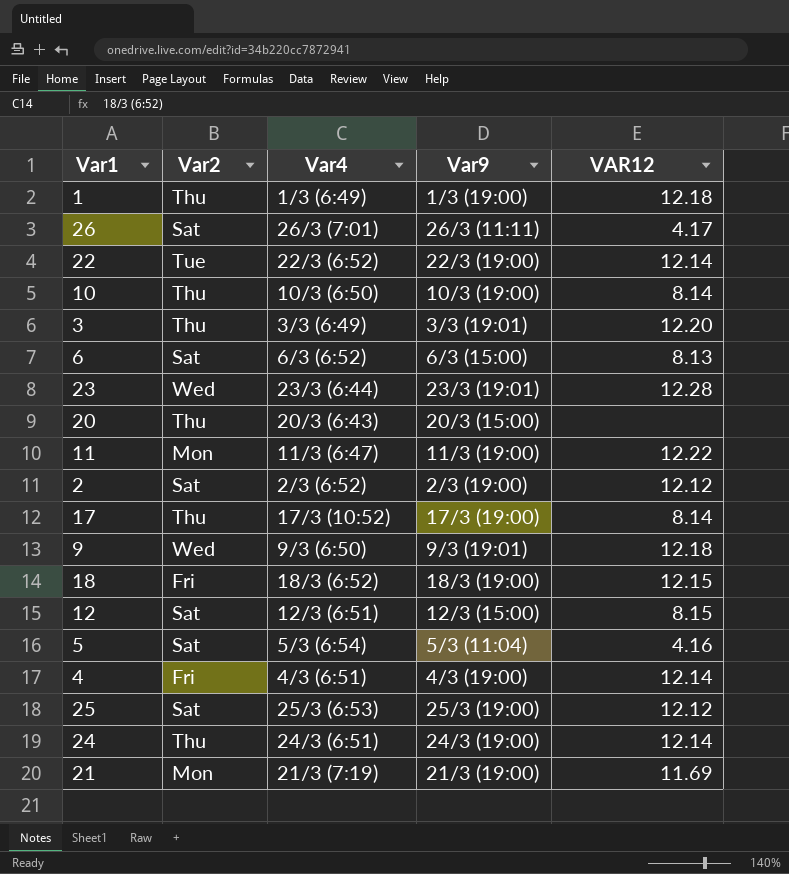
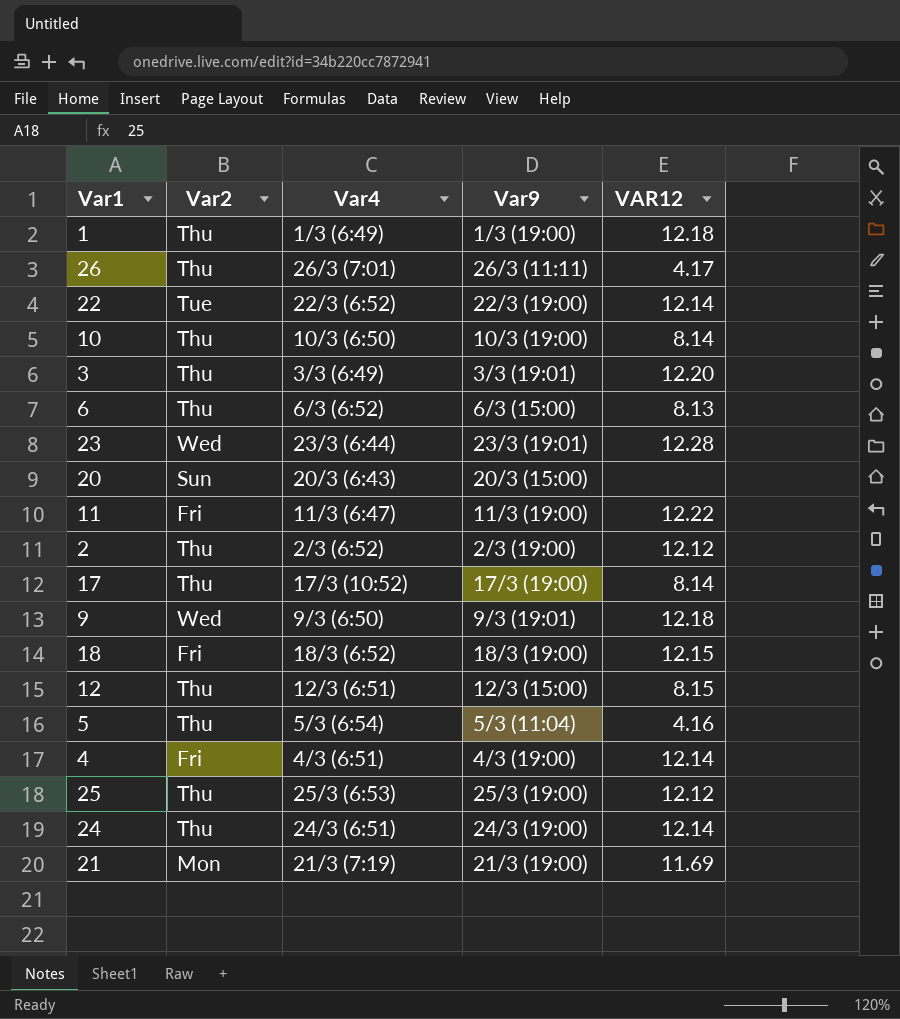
26 | Var2: Sat -> Thu
6 | Var2: Sat -> Thu
20 | Var2: Thu -> Sun
11 | Var2: Mon -> Fri
2 | Var2: Sat -> Thu
12 | Var2: Sat -> Thu
5 | Var2: Sat -> Thu
25 | Var2: Sat -> Thu

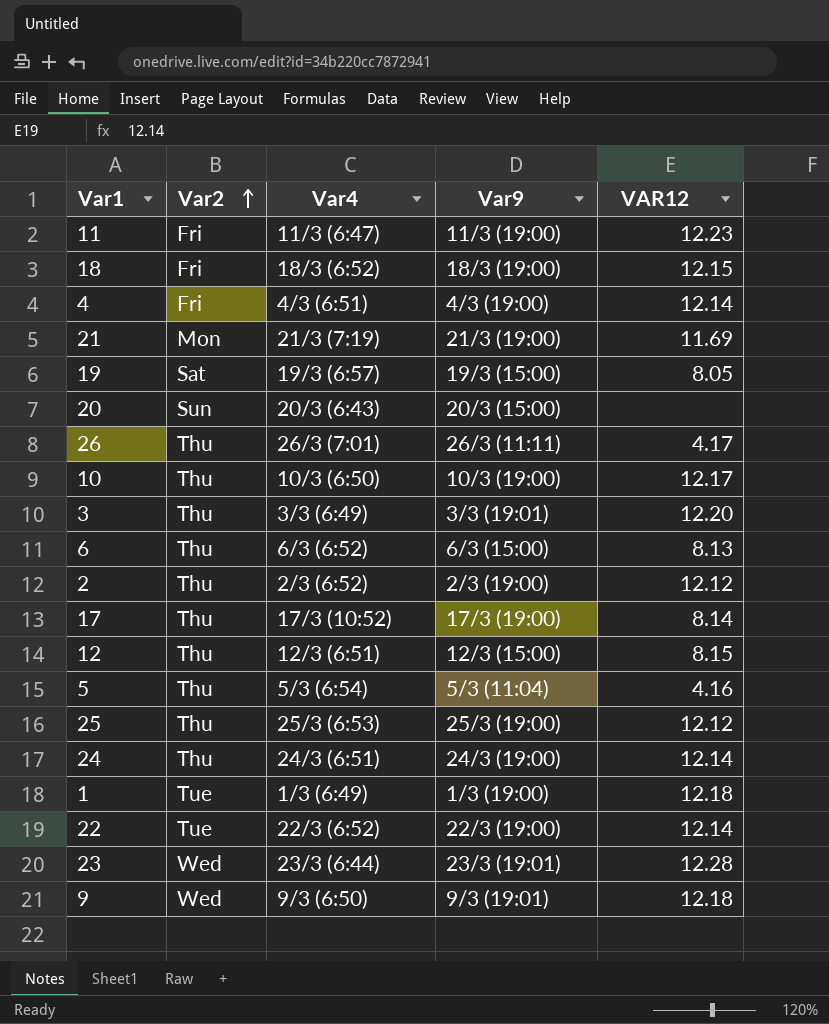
row order: none -> Var2 ascending
11 | VAR12: 12.22 -> 12.23
row 19: none -> Sat | 19/3 (6:57) | 19/3 (15:00) | 8.05
10 | VAR12: 8.14 -> 12.17
1 | Var2: Thu -> Tue

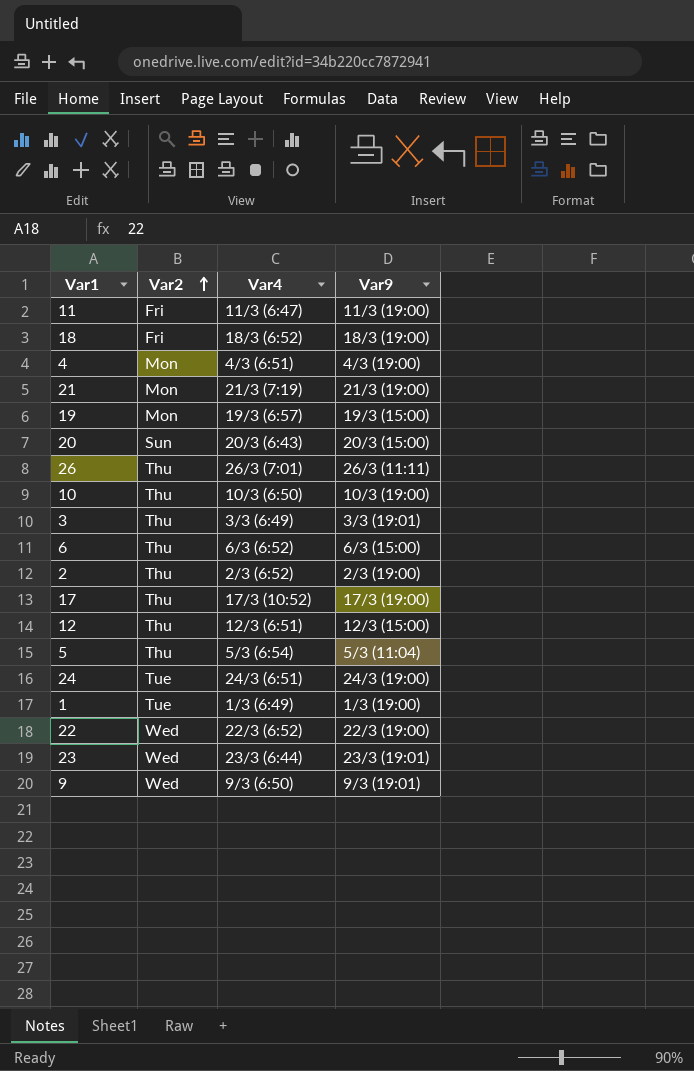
column VAR12 | position: 5 -> none
row 25: Thu | 25/3 (6:53) | 25/3 (19:00) | 12.12 -> none
4 | Var2: Fri -> Mon
19 | Var2: Sat -> Mon
24 | Var2: Thu -> Tue
22 | Var2: Tue -> Wed

